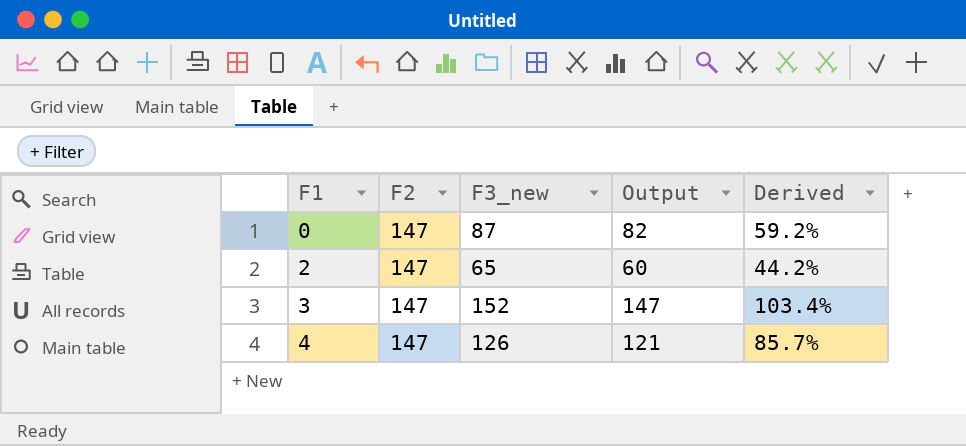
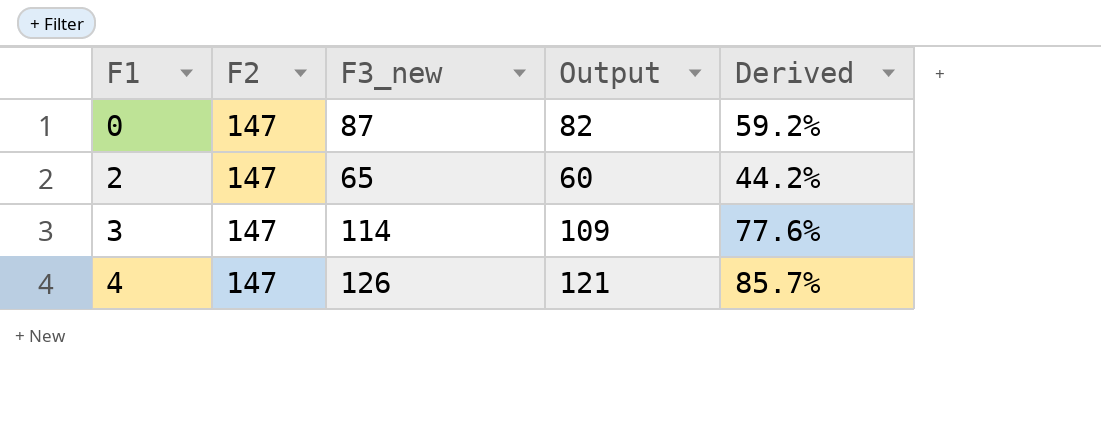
3 | F3_new: 152 -> 114
3 | Output: 147 -> 109
3 | Derived: 103.4% -> 77.6%

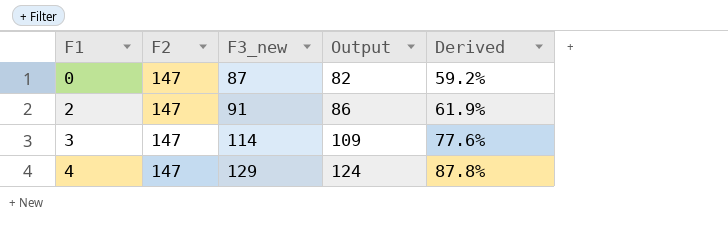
2 | F3_new: 65 -> 91
2 | Output: 60 -> 86
2 | Derived: 44.2% -> 61.9%
4 | F3_new: 126 -> 129
4 | Output: 121 -> 124
4 | Derived: 85.7% -> 87.8%

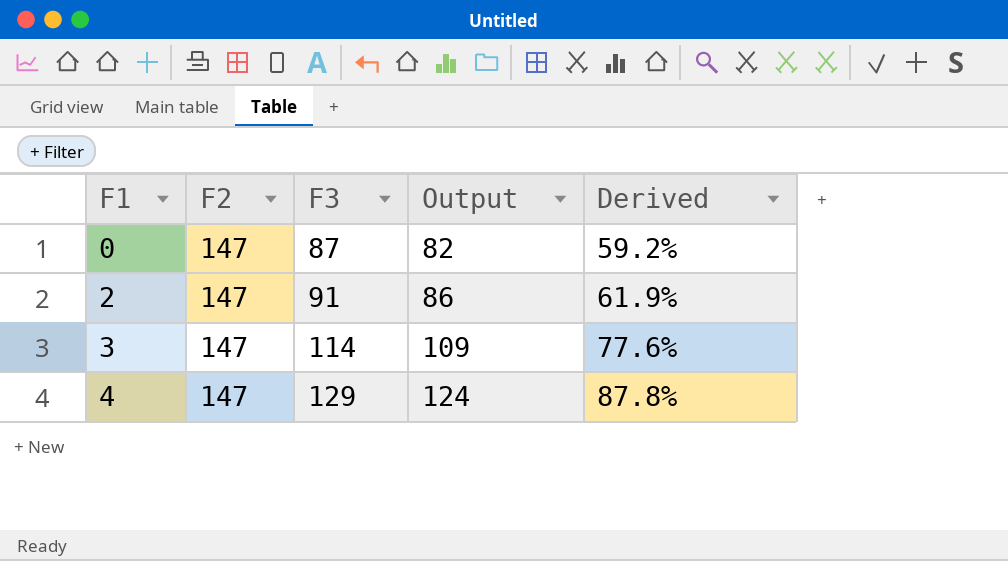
column name: F3_new -> F3

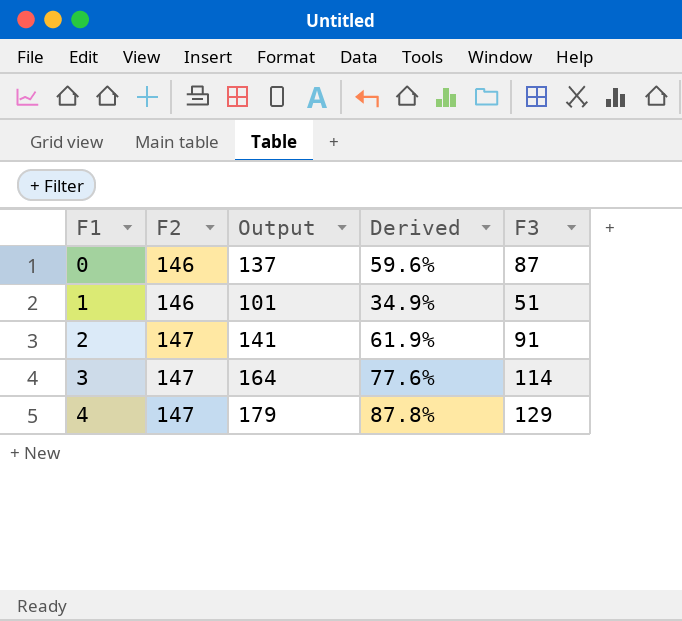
column Output | formula: [F3] - 5 -> [F3] + 50
column F3 | position: 3 -> 5
0 | F2: 147 -> 146
0 | Derived: 59.2% -> 59.6%
row 1: none -> 146 | 101 | 34.9% | 51

